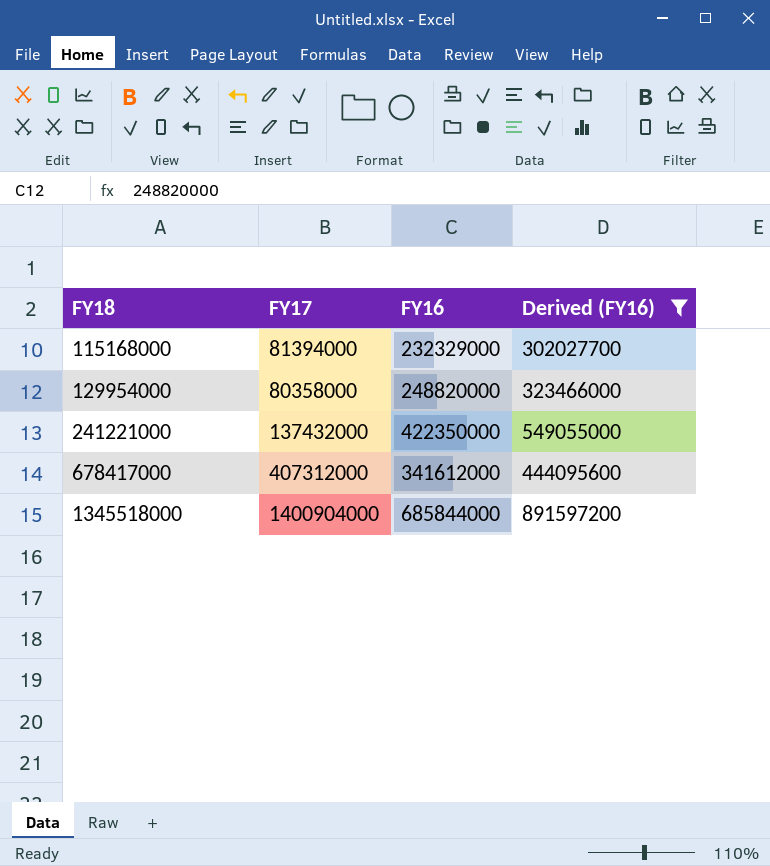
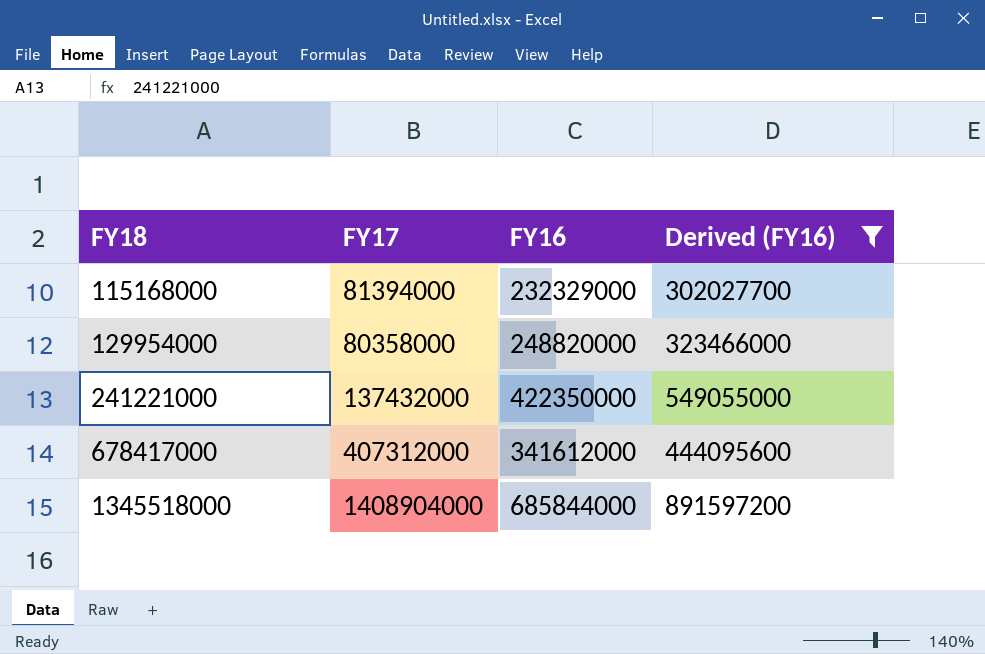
1345518000 | FY17: 1400904000 -> 1408904000

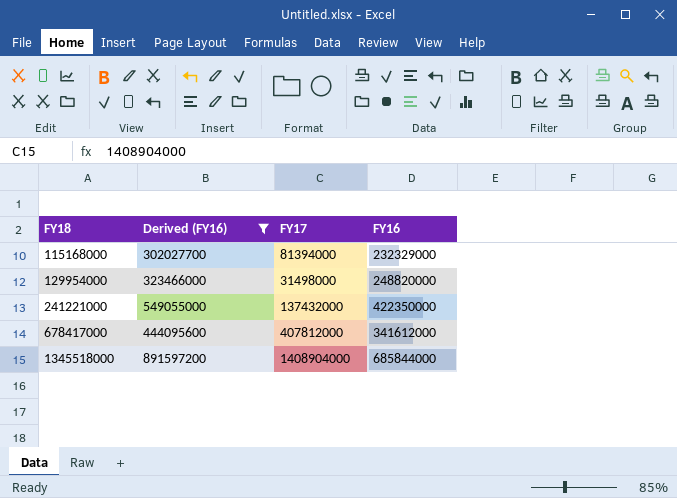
column Derived (FY16) | position: 4 -> 2
129954000 | FY17: 80358000 -> 31498000
678417000 | FY17: 407312000 -> 407812000

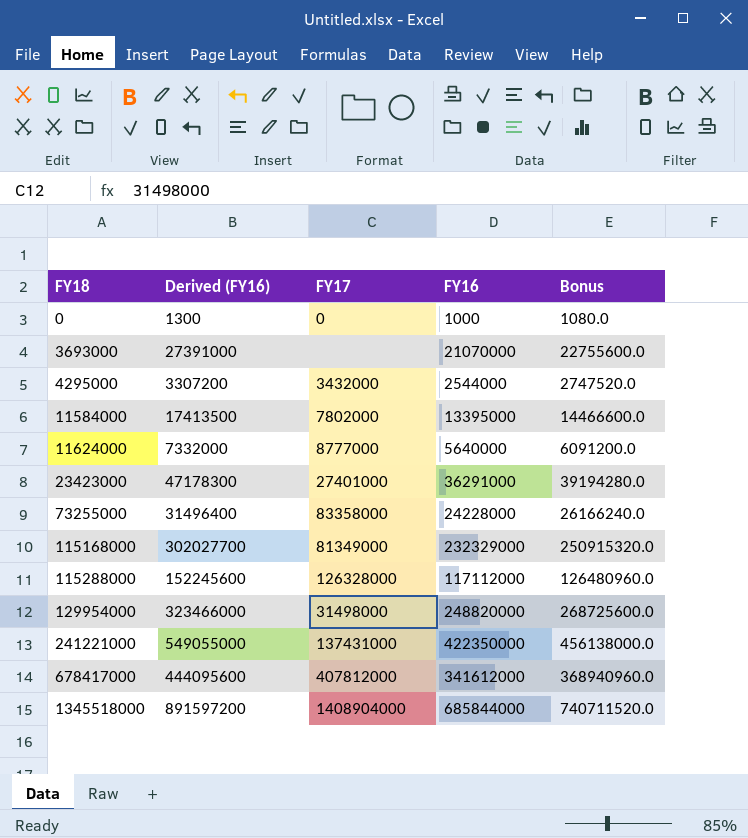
filter: Derived (FY16) >= 302027700 -> none
column Bonus | formula: none -> [FY16] * 1.08
115168000 | FY17: 81394000 -> 81349000
241221000 | FY17: 137432000 -> 137431000

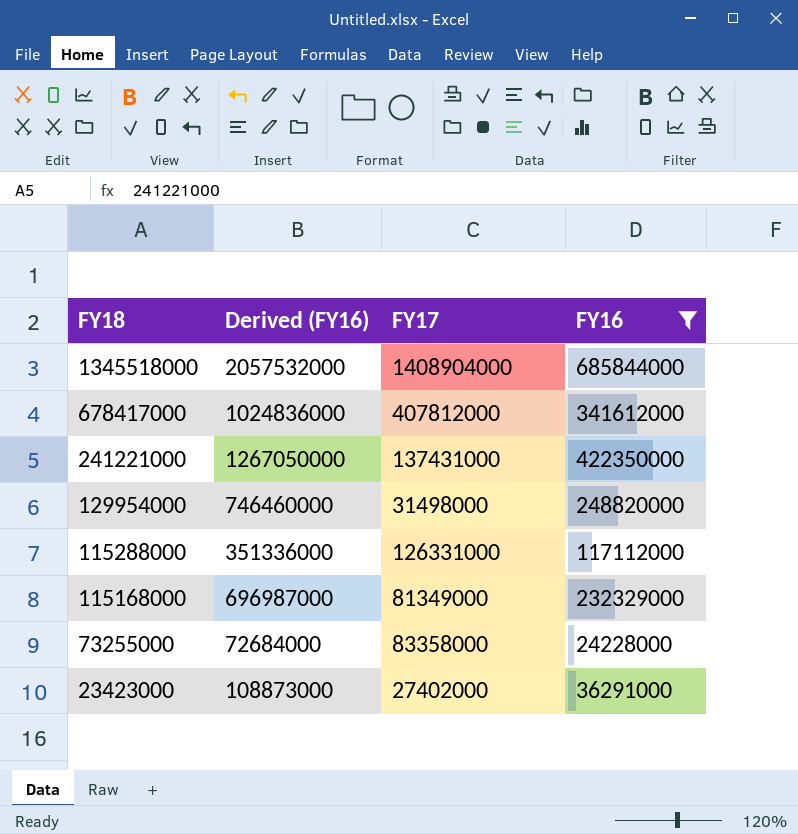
filter: none -> FY16 >= 24228000
row order: FY18 ascending -> FY18 descending
column Bonus | formula: [FY16] * 1.08 -> none
column Derived (FY16) | formula: [FY16] * 1.3 -> [FY16] * 3
115288000 | FY17: 126328000 -> 126331000
23423000 | FY17: 27401000 -> 27402000

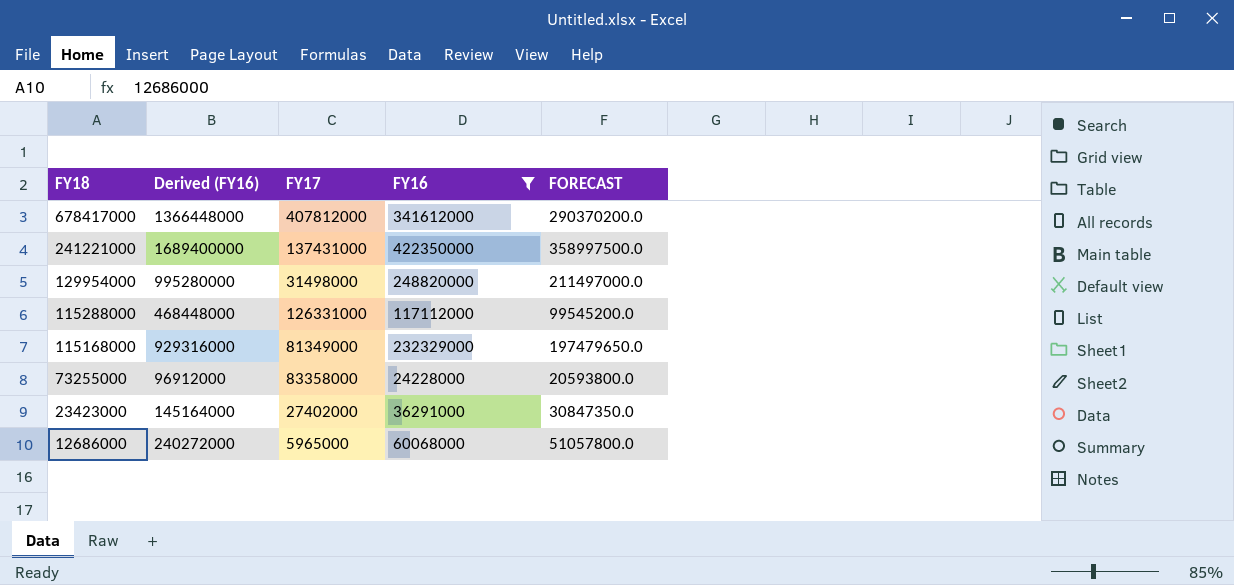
column Derived (FY16) | formula: [FY16] * 3 -> [FY16] * 4
column FORECAST | formula: none -> [FY16] * 0.85
row 1345518000: 2057532000 | 1408904000 | 685844000 -> none
row 12686000: none -> 240272000 | 5965000 | 60068000 | 51057800.0

